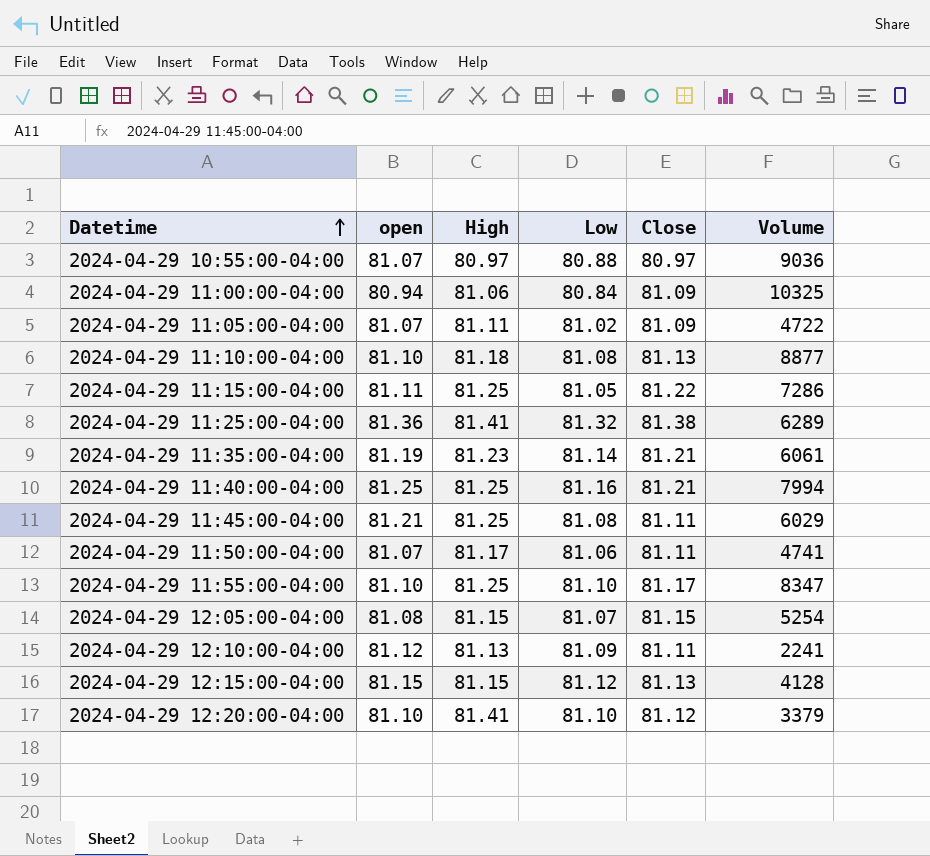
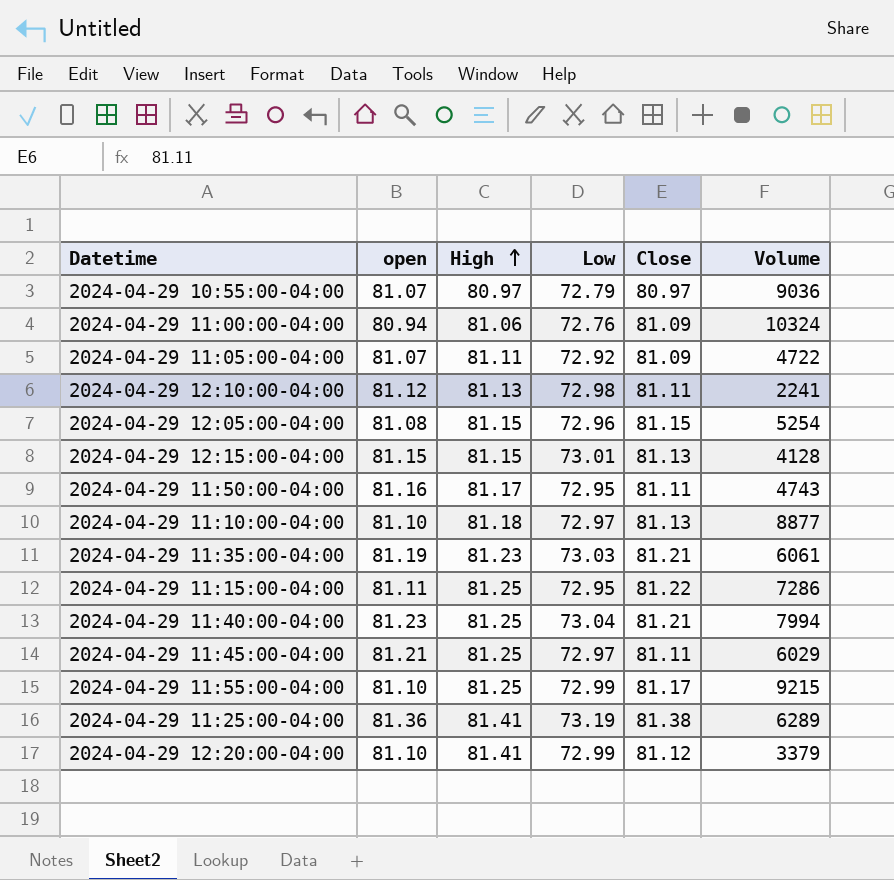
row order: Datetime ascending -> High ascending
2024-04-29 10:55:00-04:00 | Low: 80.88 -> 72.79
2024-04-29 11:00:00-04:00 | Low: 80.84 -> 72.76
2024-04-29 11:00:00-04:00 | Volume: 10325 -> 10324
2024-04-29 11:05:00-04:00 | Low: 81.02 -> 72.92
2024-04-29 12:10:00-04:00 | Low: 81.09 -> 72.98
2024-04-29 12:05:00-04:00 | Low: 81.07 -> 72.96
2024-04-29 12:15:00-04:00 | Low: 81.12 -> 73.01
2024-04-29 11:50:00-04:00 | open: 81.07 -> 81.16
2024-04-29 11:50:00-04:00 | Low: 81.06 -> 72.95
2024-04-29 11:50:00-04:00 | Volume: 4741 -> 4743
2024-04-29 11:10:00-04:00 | Low: 81.08 -> 72.97
2024-04-29 11:35:00-04:00 | Low: 81.14 -> 73.03
2024-04-29 11:15:00-04:00 | Low: 81.05 -> 72.95
2024-04-29 11:40:00-04:00 | open: 81.25 -> 81.23
2024-04-29 11:40:00-04:00 | Low: 81.16 -> 73.04
2024-04-29 11:45:00-04:00 | Low: 81.08 -> 72.97
2024-04-29 11:55:00-04:00 | Low: 81.10 -> 72.99
2024-04-29 11:55:00-04:00 | Volume: 8347 -> 9215
2024-04-29 11:25:00-04:00 | Low: 81.32 -> 73.19
2024-04-29 12:20:00-04:00 | Low: 81.10 -> 72.99

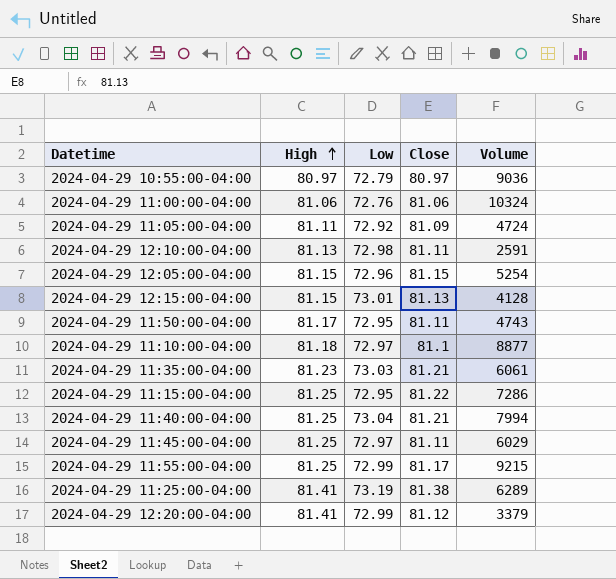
column open | position: 2 -> none
2024-04-29 11:00:00-04:00 | Close: 81.09 -> 81.06
2024-04-29 11:05:00-04:00 | Volume: 4722 -> 4724
2024-04-29 12:10:00-04:00 | Volume: 2241 -> 2591
2024-04-29 11:10:00-04:00 | Close: 81.13 -> 81.1

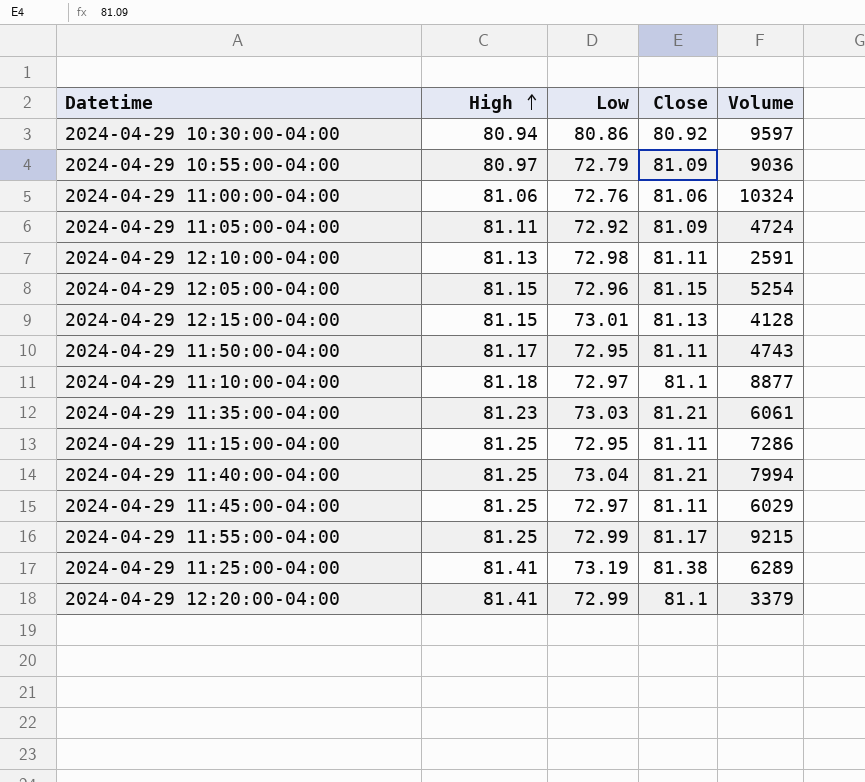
row 2024-04-29 10:30:00-04:00: none -> 80.94 | 80.86 | 80.92 | 9597
2024-04-29 10:55:00-04:00 | Close: 80.97 -> 81.09
2024-04-29 11:15:00-04:00 | Close: 81.22 -> 81.11
2024-04-29 12:20:00-04:00 | Close: 81.12 -> 81.1

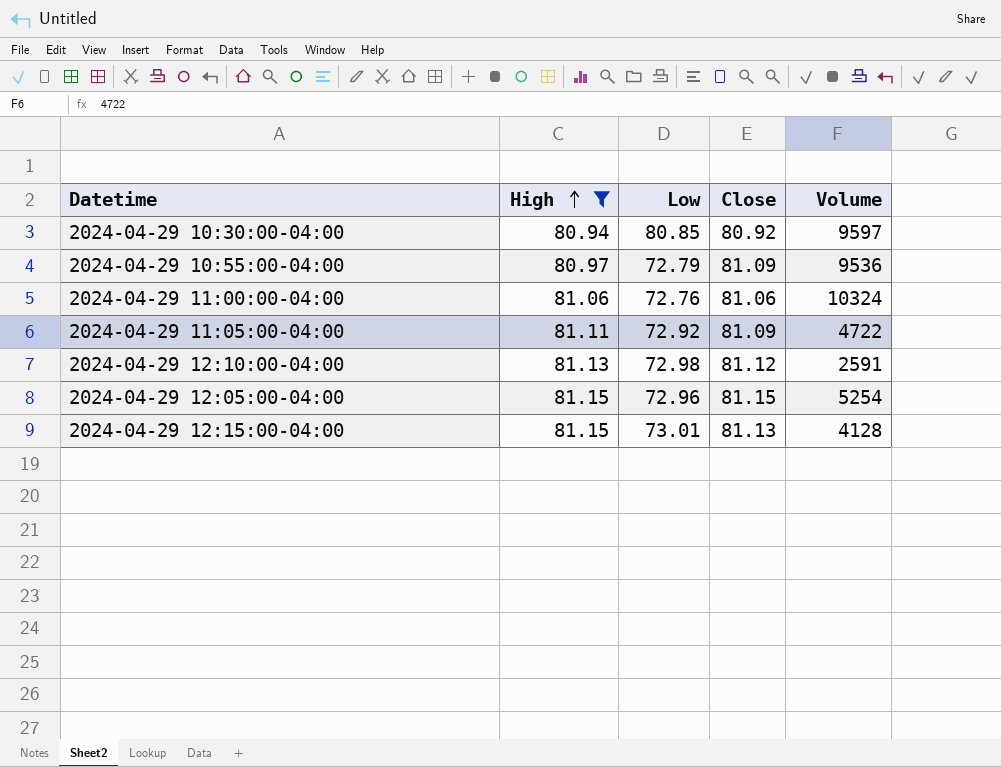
filter: none -> High <= 81.15
2024-04-29 10:30:00-04:00 | Low: 80.86 -> 80.85
2024-04-29 10:55:00-04:00 | Volume: 9036 -> 9536
2024-04-29 11:05:00-04:00 | Volume: 4724 -> 4722
2024-04-29 12:10:00-04:00 | Close: 81.11 -> 81.12

